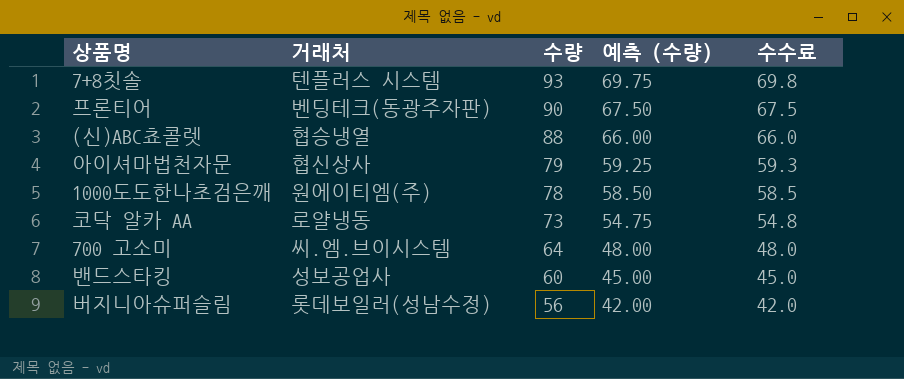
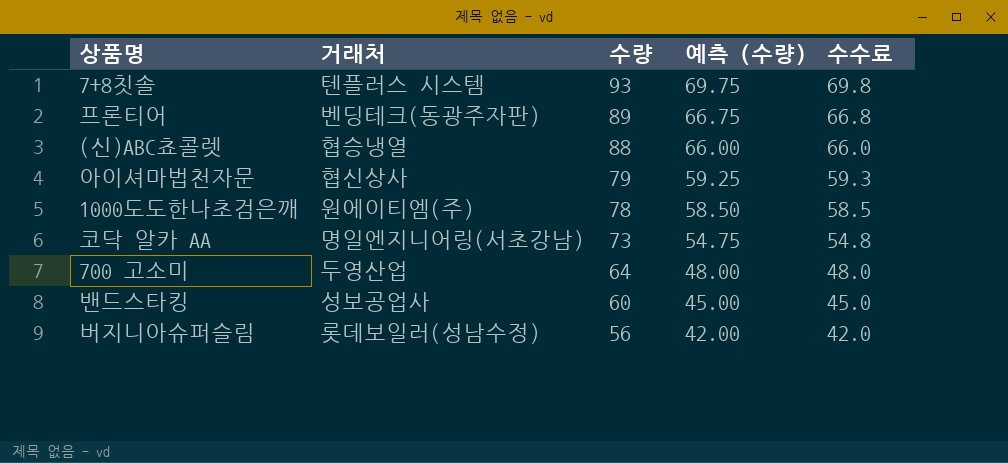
프론티어 | 수량: 90 -> 89
프론티어 | 예측 (수량): 67.50 -> 66.75
프론티어 | 수수료: 67.5 -> 66.8
코닥 알카 AA | 거래처: 로얄냉동 -> 명일엔지니어링(서초강남)
700 고소미 | 거래처: 씨.엠.브이시스템 -> 두영산업

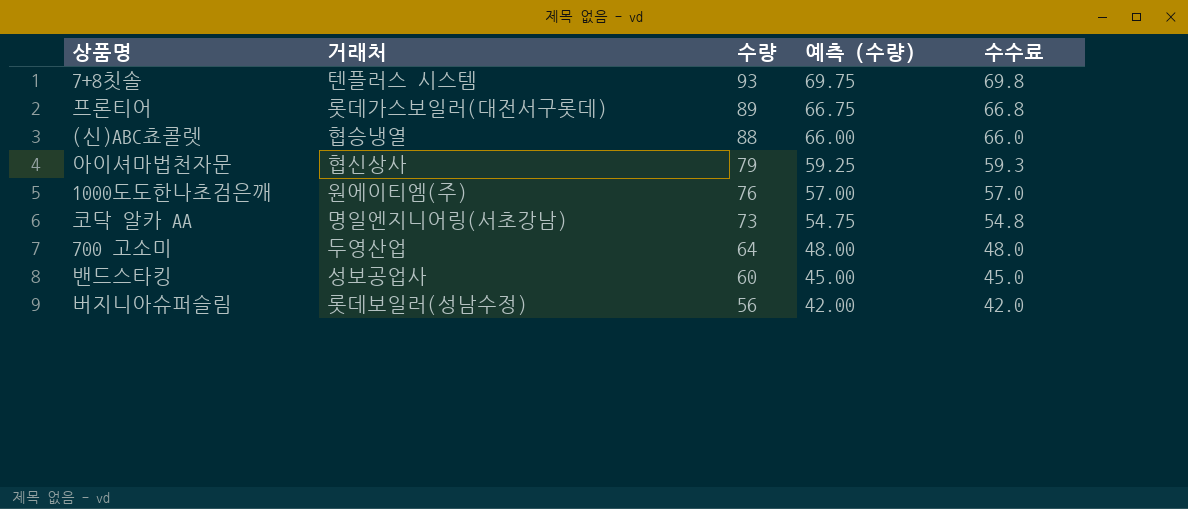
프론티어 | 거래처: 벤딩테크(동광주자판) -> 롯데가스보일러(대전서구롯데)
1000도도한나초검은깨 | 수량: 78 -> 76
1000도도한나초검은깨 | 예측 (수량): 58.50 -> 57.00
1000도도한나초검은깨 | 수수료: 58.5 -> 57.0

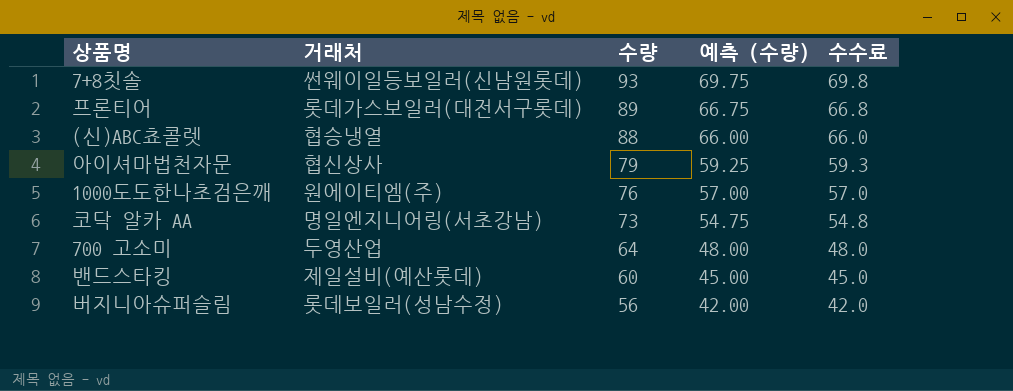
7+8칫솔 | 거래처: 텐플러스 시스템 -> 썬웨이일등보일러(신남원롯데)
밴드스타킹 | 거래처: 성보공업사 -> 제일설비(예산롯데)

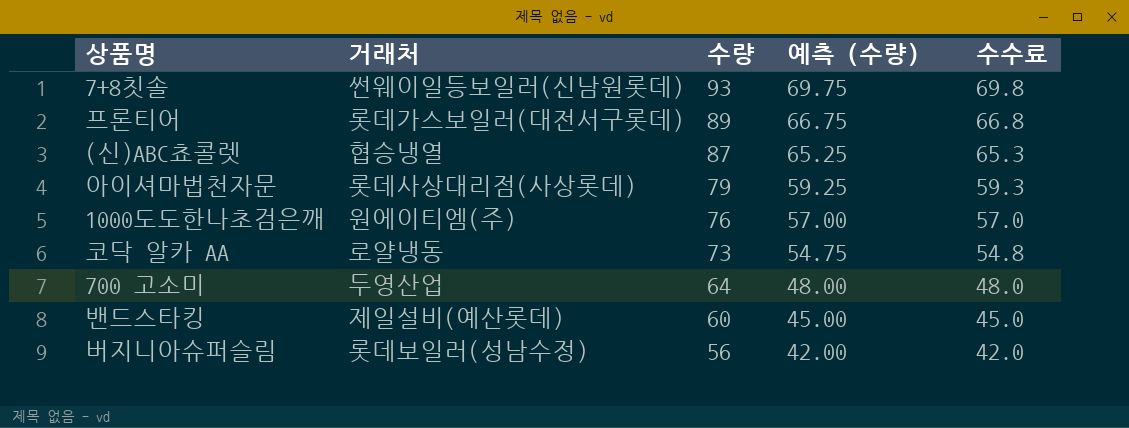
(신)ABC쵸콜렛 | 수량: 88 -> 87
(신)ABC쵸콜렛 | 예측 (수량): 66.00 -> 65.25
(신)ABC쵸콜렛 | 수수료: 66.0 -> 65.3
아이셔마법천자문 | 거래처: 협신상사 -> 롯데사상대리점(사상롯데)
코닥 알카 AA | 거래처: 명일엔지니어링(서초강남) -> 로얄냉동

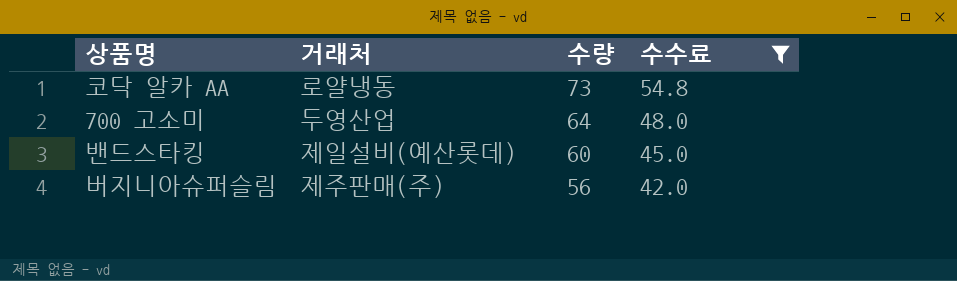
filter: none -> 수수료 <= 54.8
column 예측 (수량) | formula: [수량] * 0.75 -> none
버지니아슈퍼슬림 | 거래처: 롯데보일러(성남수정) -> 제주판매(주)

